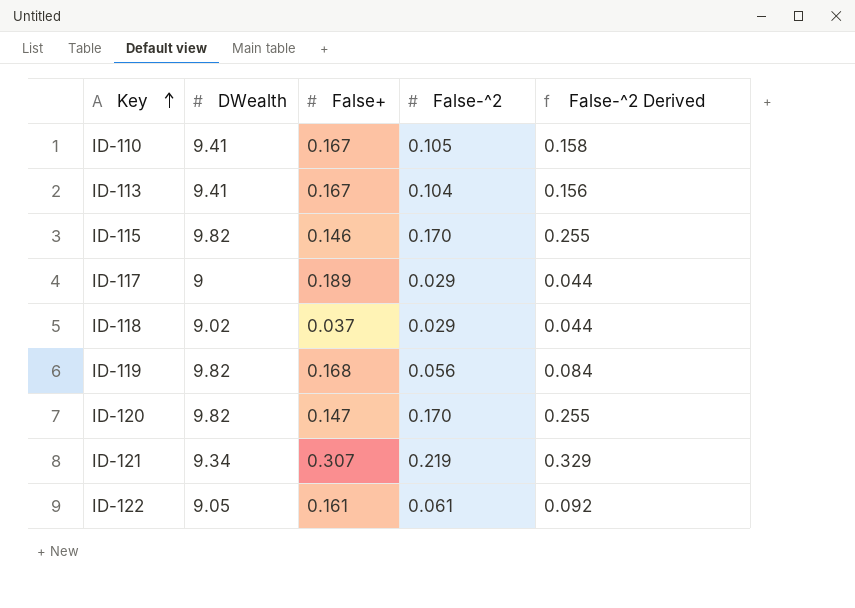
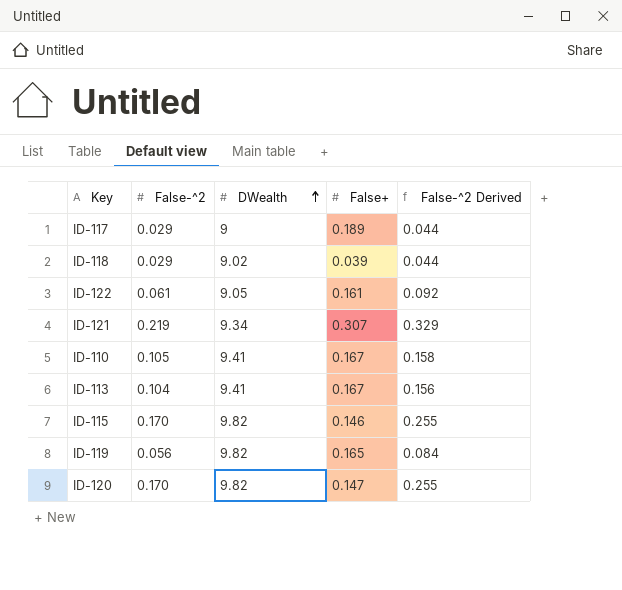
row order: Key ascending -> DWealth ascending
column False-^2 | position: 4 -> 2
ID-118 | False+: 0.037 -> 0.039
ID-119 | False+: 0.168 -> 0.165

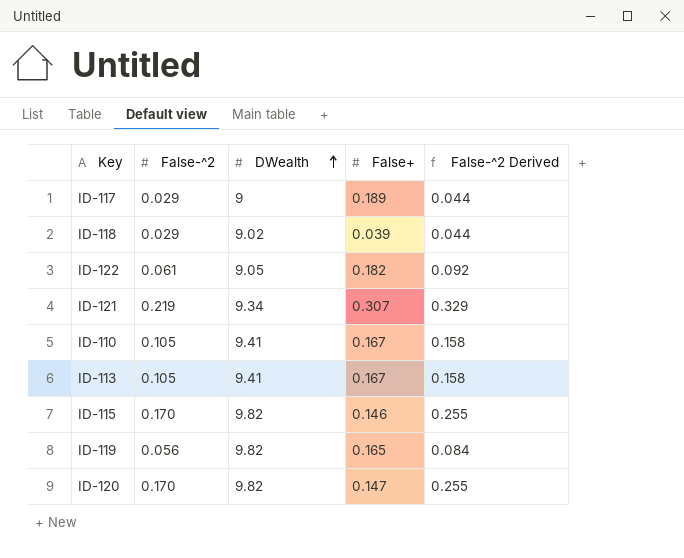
ID-122 | False+: 0.161 -> 0.182
ID-113 | False-^2: 0.104 -> 0.105
ID-113 | False-^2 Derived: 0.156 -> 0.158

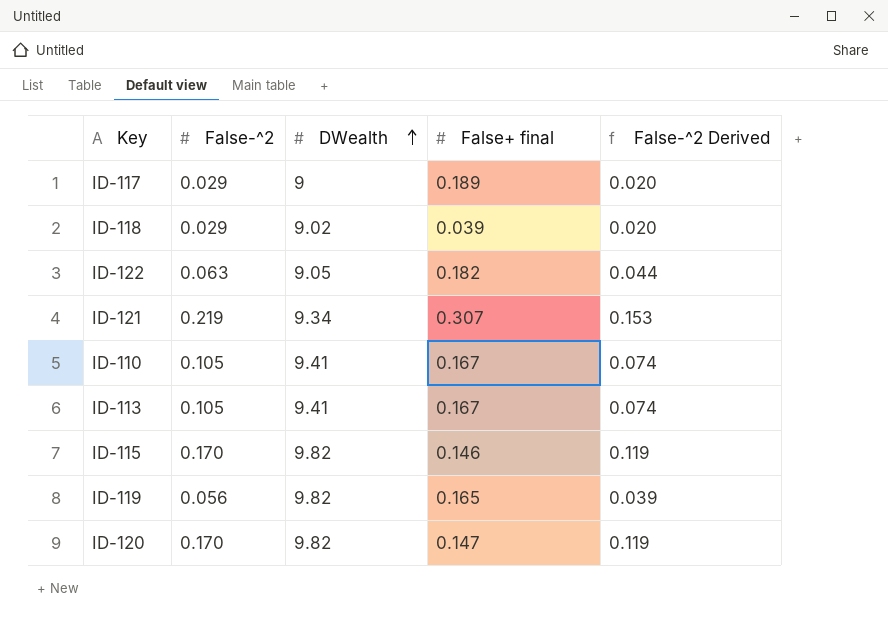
column name: False+ -> False+ final
column False-^2 Derived | formula: [False-^2] * 1.5 -> [False-^2] * 0.7
ID-122 | False-^2: 0.061 -> 0.063

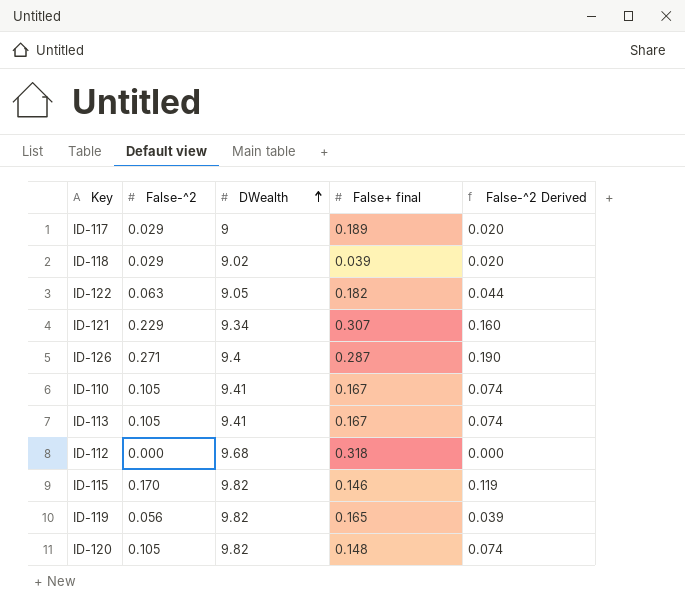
ID-121 | False-^2: 0.219 -> 0.229
ID-121 | False-^2 Derived: 0.153 -> 0.160
row ID-126: none -> 0.271 | 9.4 | 0.287 | 0.190
row ID-112: none -> 0.000 | 9.68 | 0.318 | 0.000
ID-120 | False-^2: 0.170 -> 0.105
ID-120 | False+ final: 0.147 -> 0.148
ID-120 | False-^2 Derived: 0.119 -> 0.074

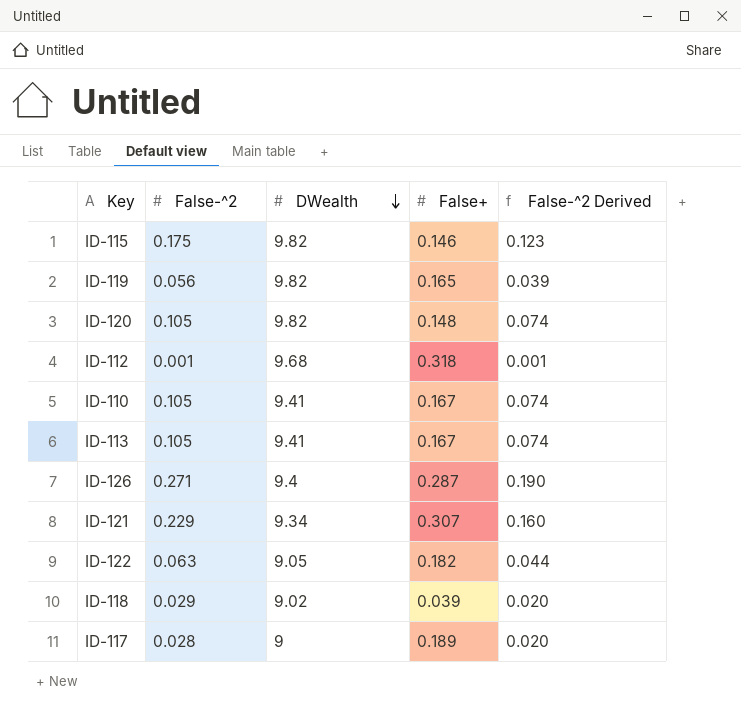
row order: DWealth ascending -> DWealth descending
column name: False+ final -> False+
ID-115 | False-^2: 0.170 -> 0.175
ID-115 | False-^2 Derived: 0.119 -> 0.123
ID-112 | False-^2: 0.000 -> 0.001
ID-112 | False-^2 Derived: 0.000 -> 0.001
ID-117 | False-^2: 0.029 -> 0.028

